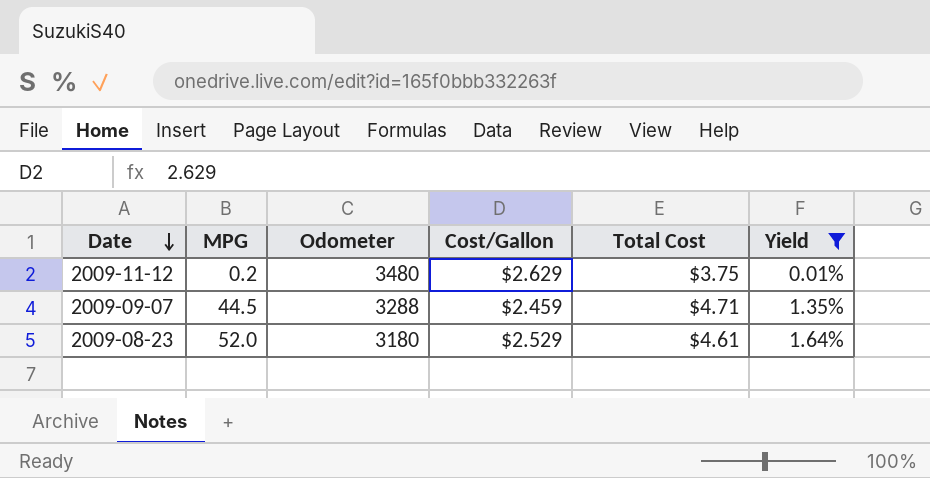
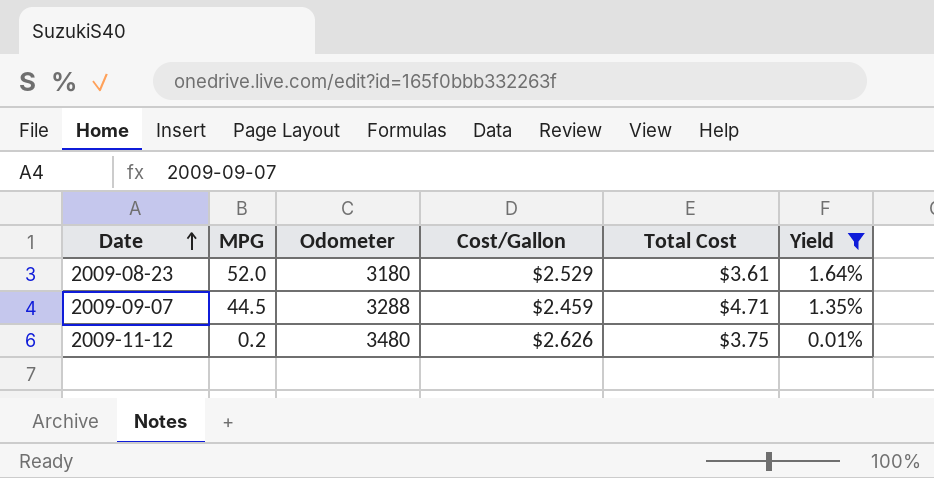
row order: Date descending -> Date ascending
2009-08-23 | Total Cost: $4.61 -> $3.61
2009-11-12 | Cost/Gallon: $2.629 -> $2.626

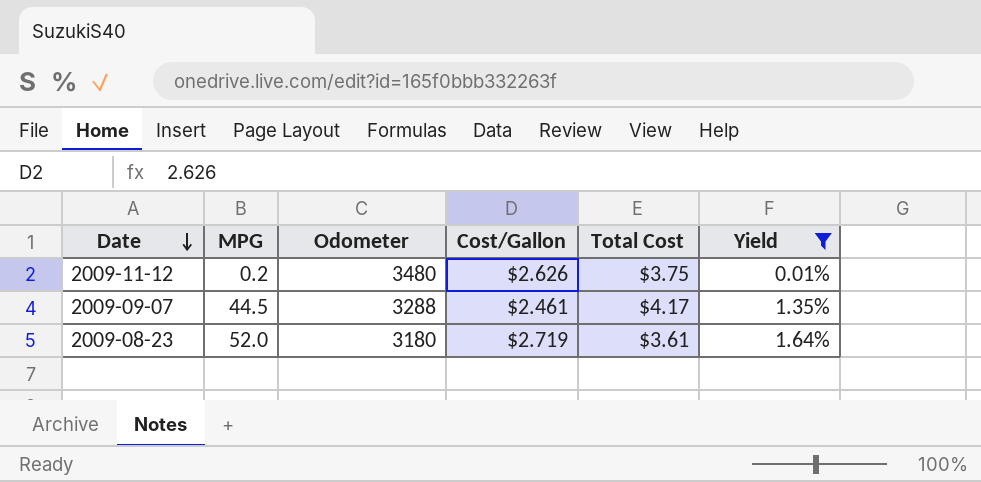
row order: Date ascending -> Date descending
2009-09-07 | Cost/Gallon: $2.459 -> $2.461
2009-09-07 | Total Cost: $4.71 -> $4.17
2009-08-23 | Cost/Gallon: $2.529 -> $2.719

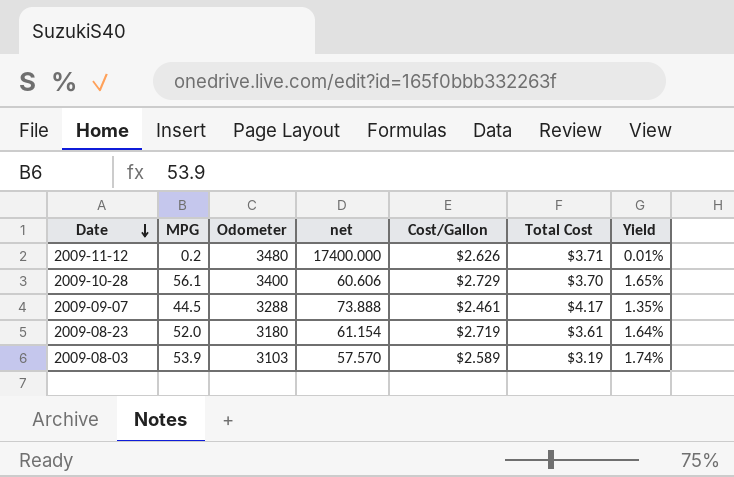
filter: Yield <= 1.64% -> none
column net | formula: none -> [Odometer] / [MPG]
2009-11-12 | Total Cost: $3.75 -> $3.71

